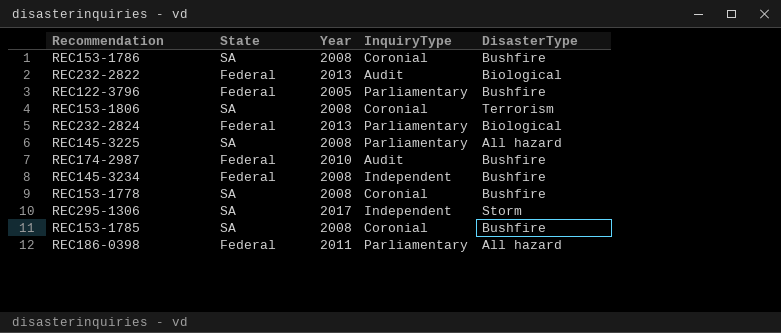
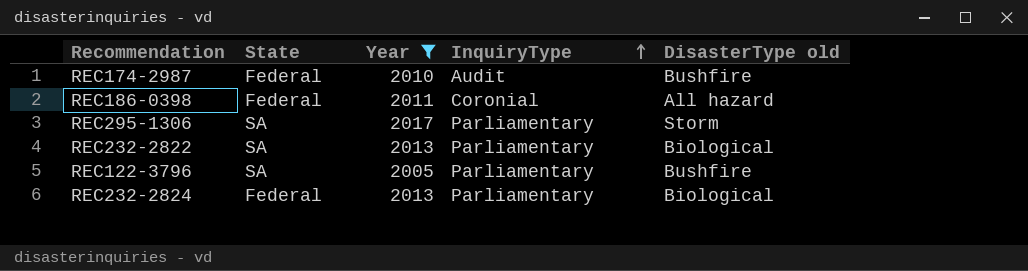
filter: none -> Year != 2008
row order: none -> InquiryType ascending
column name: DisasterType -> DisasterType old
REC186-0398 | InquiryType: Parliamentary -> Coronial
REC295-1306 | InquiryType: Independent -> Parliamentary
REC232-2822 | State: Federal -> SA
REC232-2822 | InquiryType: Audit -> Parliamentary
REC122-3796 | State: Federal -> SA

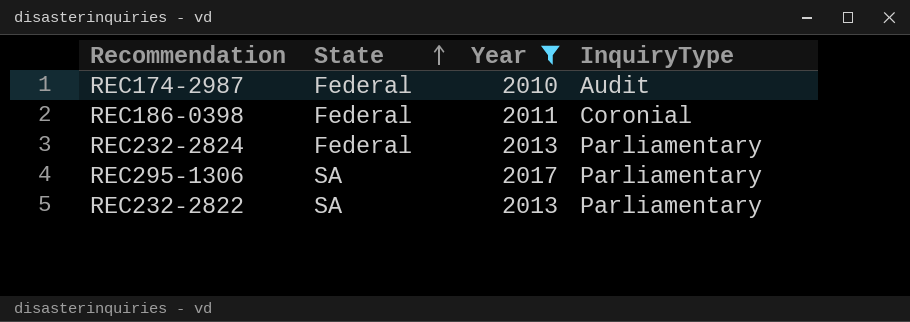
row order: InquiryType ascending -> State ascending
column DisasterType old | position: 5 -> none
row REC122-3796: SA | 2005 | Parliamentary | Bushfire -> none

